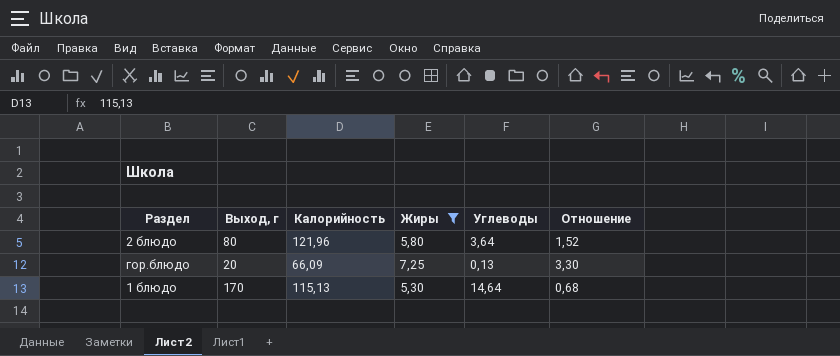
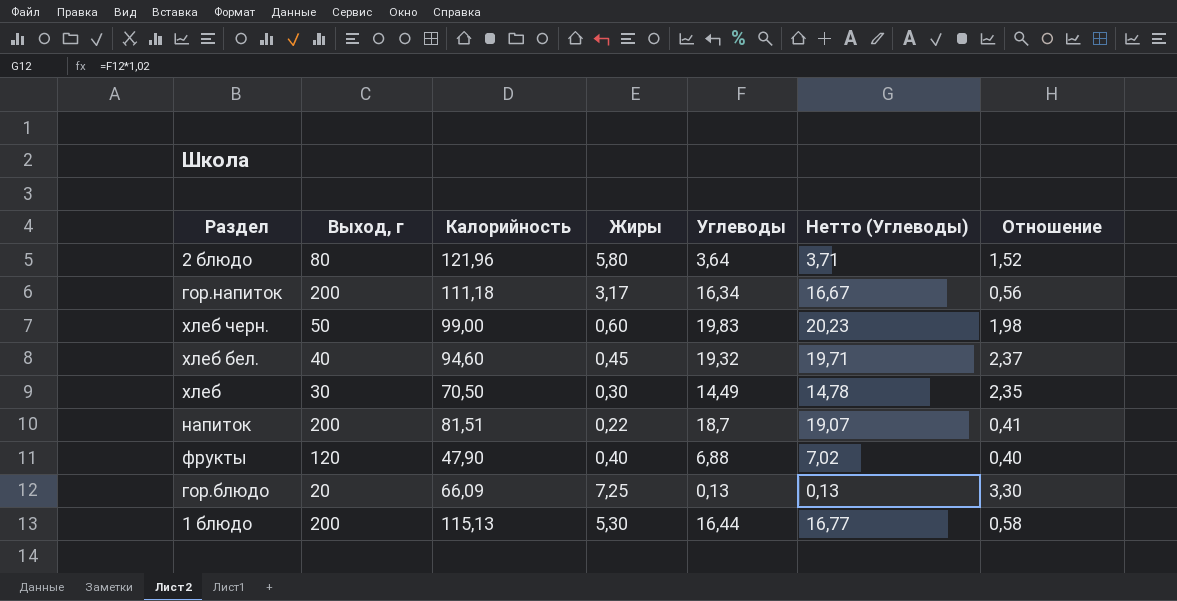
filter: Жиры >= 5,30 -> none
column Нетто (Углеводы) | formula: none -> [Углеводы] * 1,02
1 блюдо | Выход, г: 170 -> 200
1 блюдо | Углеводы: 14,64 -> 16,44
1 блюдо | Отношение: 0,68 -> 0,58

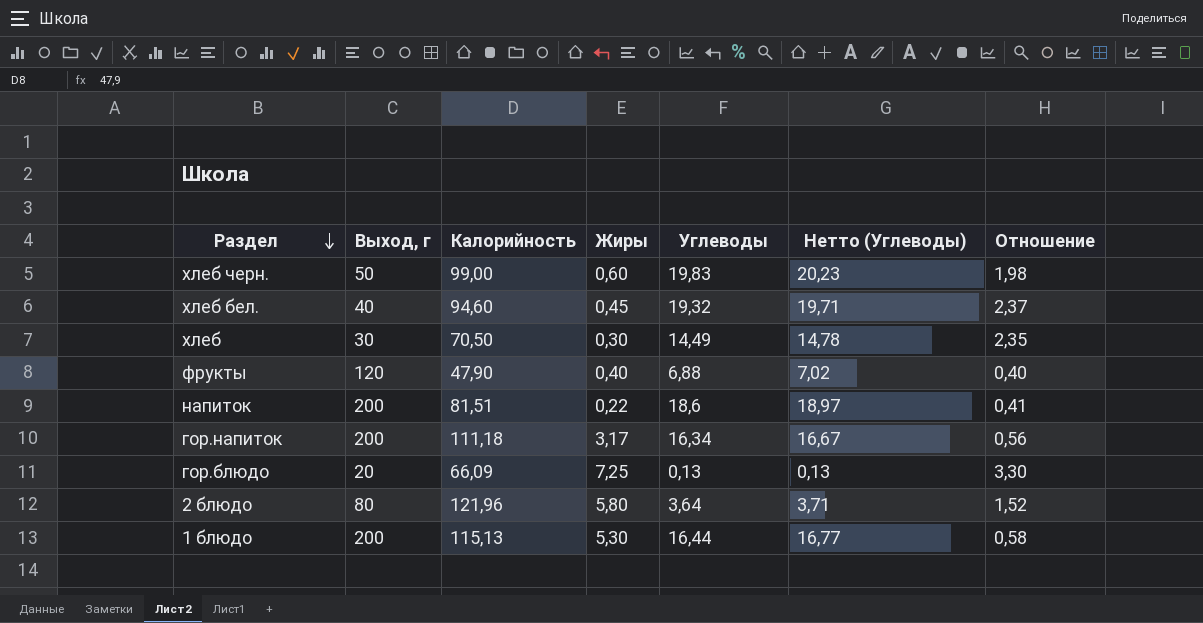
row order: none -> Раздел descending
напиток | Углеводы: 18,7 -> 18,6
напиток | Нетто (Углеводы): 19,07 -> 18,97

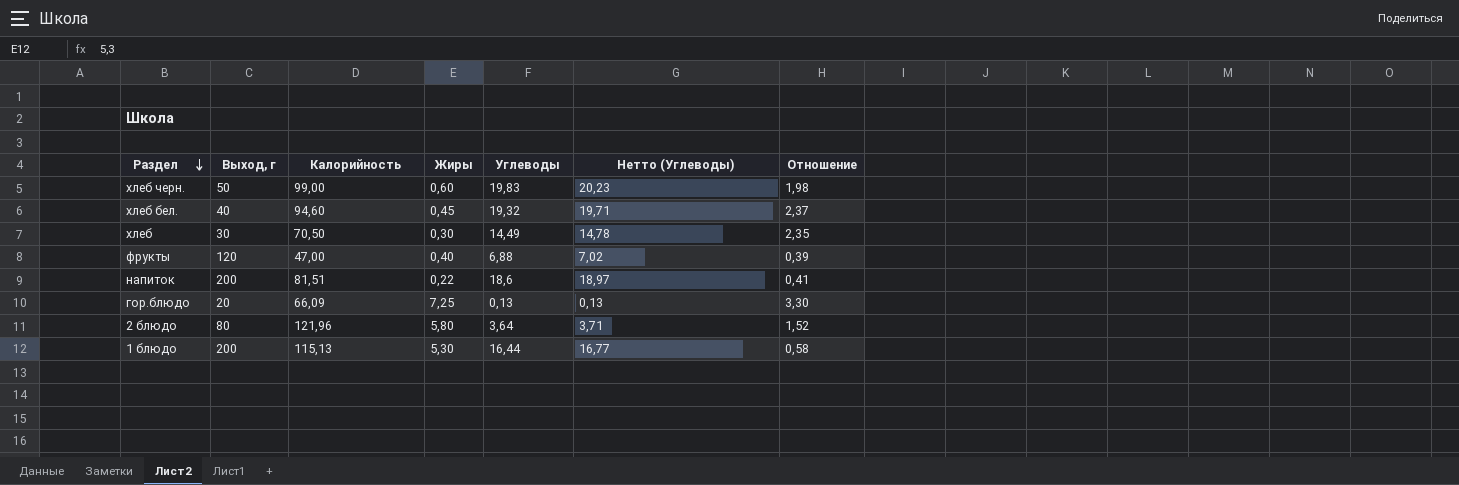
row гор.напиток: 200 | 111,18 | 3,17 | 16,34 | 16,67 | 0,56 -> none
фрукты | Калорийность: 47,90 -> 47,00
фрукты | Отношение: 0,40 -> 0,39

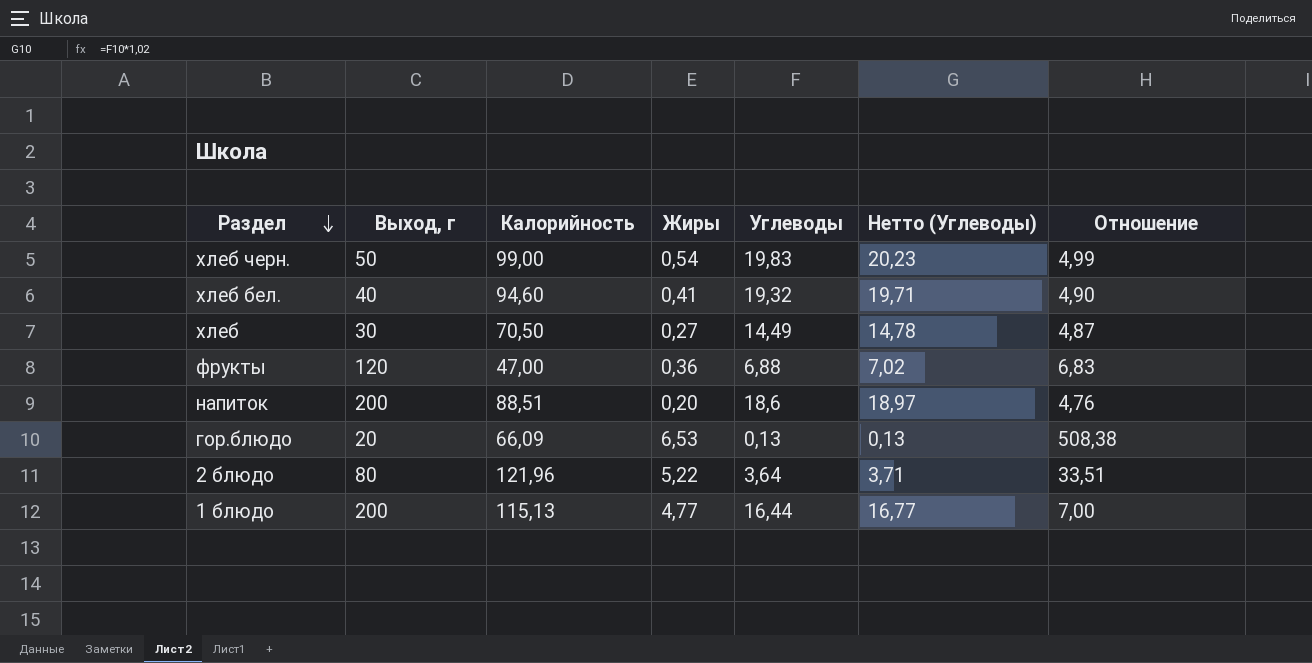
column Отношение | formula: [Калорийность] / [Выход, г] -> [Калорийность] / [Углеводы]
хлеб черн. | Жиры: 0,60 -> 0,54
хлеб бел. | Жиры: 0,45 -> 0,41
хлеб | Жиры: 0,30 -> 0,27
фрукты | Жиры: 0,40 -> 0,36
напиток | Калорийность: 81,51 -> 88,51
напиток | Жиры: 0,22 -> 0,20
гор.блюдо | Жиры: 7,25 -> 6,53
2 блюдо | Жиры: 5,80 -> 5,22
1 блюдо | Жиры: 5,30 -> 4,77

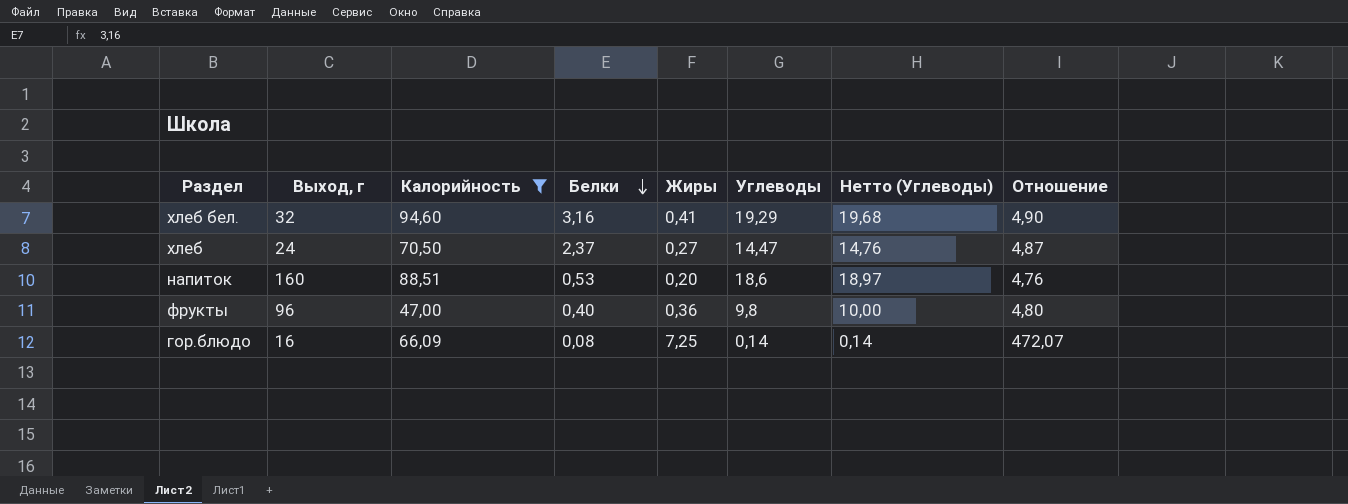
filter: none -> Калорийность <= 94,60
row order: Раздел descending -> Белки descending
column Белки | position: none -> 4
хлеб бел. | Выход, г: 40 -> 32
хлеб бел. | Углеводы: 19,32 -> 19,29
хлеб бел. | Нетто (Углеводы): 19,71 -> 19,68
хлеб | Выход, г: 30 -> 24
хлеб | Углеводы: 14,49 -> 14,47
хлеб | Нетто (Углеводы): 14,78 -> 14,76
напиток | Выход, г: 200 -> 160
фрукты | Выход, г: 120 -> 96
фрукты | Углеводы: 6,88 -> 9,8
фрукты | Нетто (Углеводы): 7,02 -> 10,00
фрукты | Отношение: 6,83 -> 4,80
гор.блюдо | Выход, г: 20 -> 16
гор.блюдо | Жиры: 6,53 -> 7,25
гор.блюдо | Углеводы: 0,13 -> 0,14
гор.блюдо | Нетто (Углеводы): 0,13 -> 0,14
гор.блюдо | Отношение: 508,38 -> 472,07

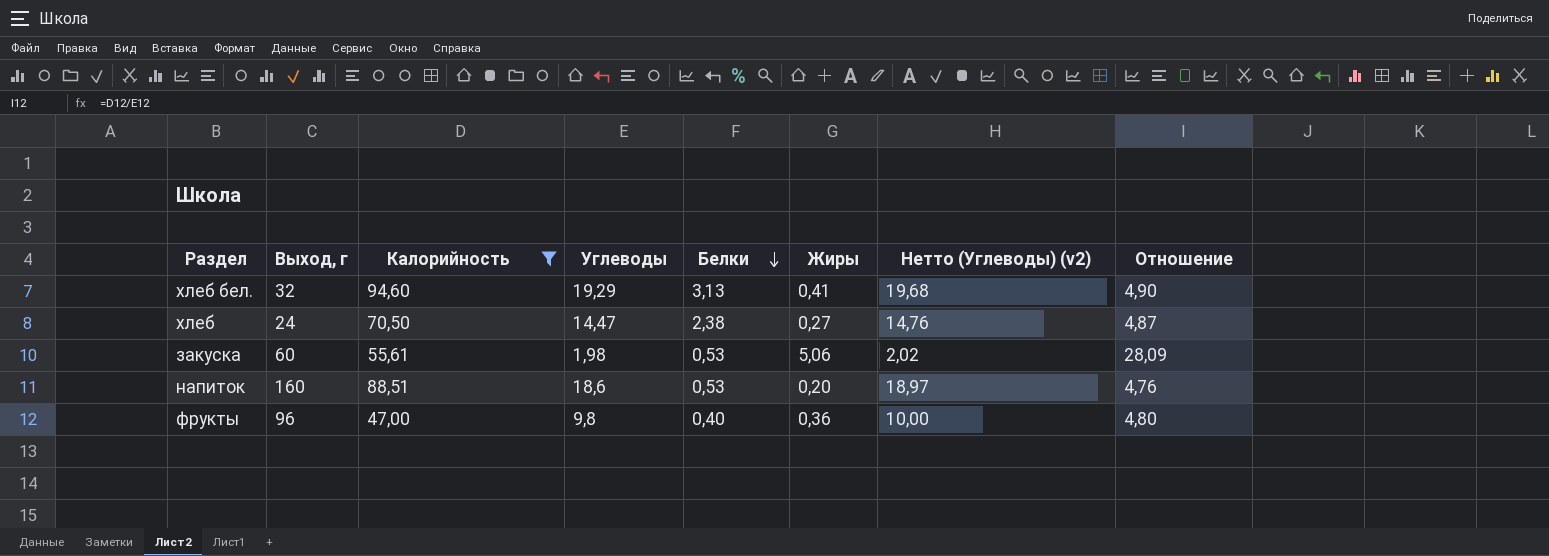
column Углеводы | position: 6 -> 4
column name: Нетто (Углеводы) -> Нетто (Углеводы) (v2)
row гор.блюдо: 16 | 66,09 | 0,08 | 7,25 | 0,14 | 0,14 | 472,07 -> none
хлеб бел. | Белки: 3,16 -> 3,13
хлеб | Белки: 2,37 -> 2,38
row закуска: none -> 60 | 55,61 | 1,98 | 0,53 | 5,06 | 2,02 | 28,09

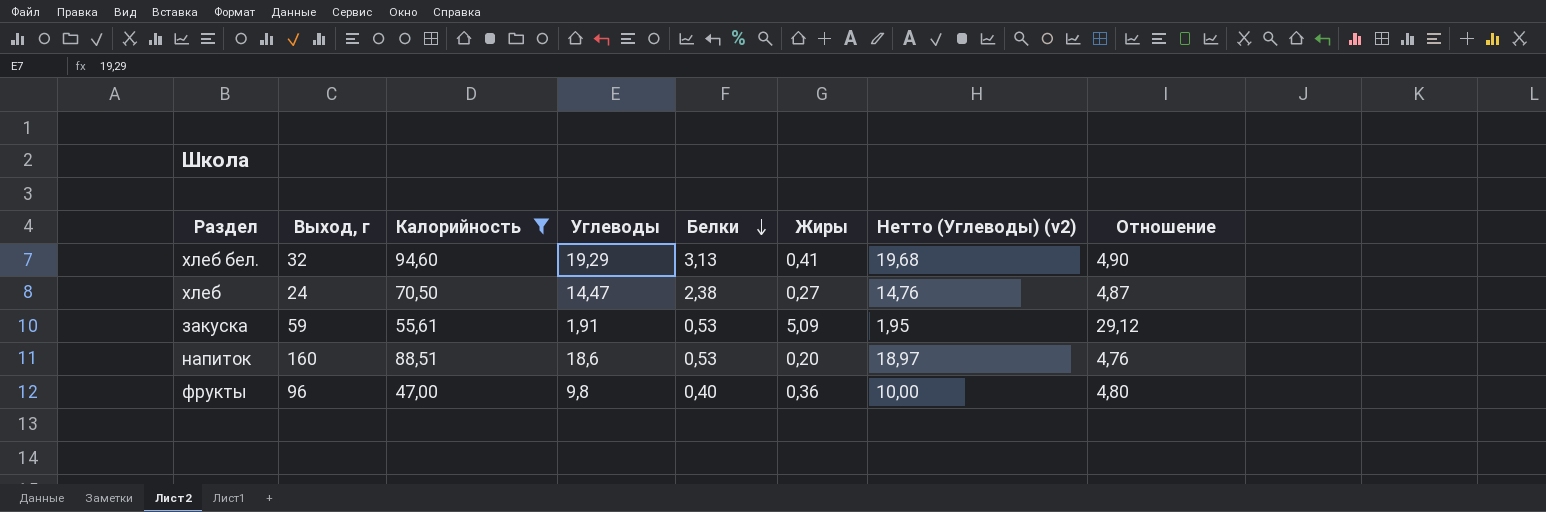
закуска | Выход, г: 60 -> 59
закуска | Углеводы: 1,98 -> 1,91
закуска | Жиры: 5,06 -> 5,09
закуска | Нетто (Углеводы) (v2): 2,02 -> 1,95
закуска | Отношение: 28,09 -> 29,12

